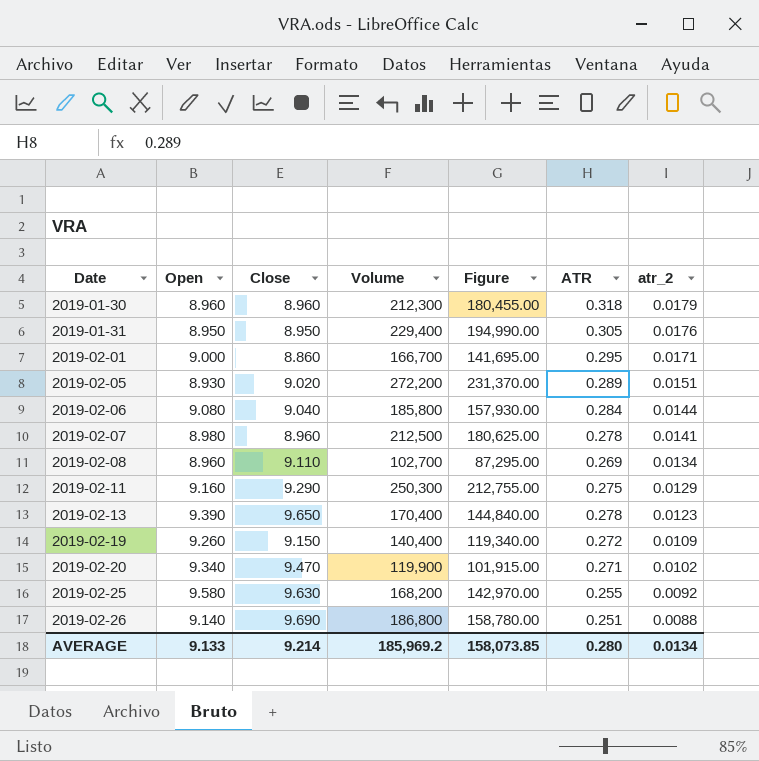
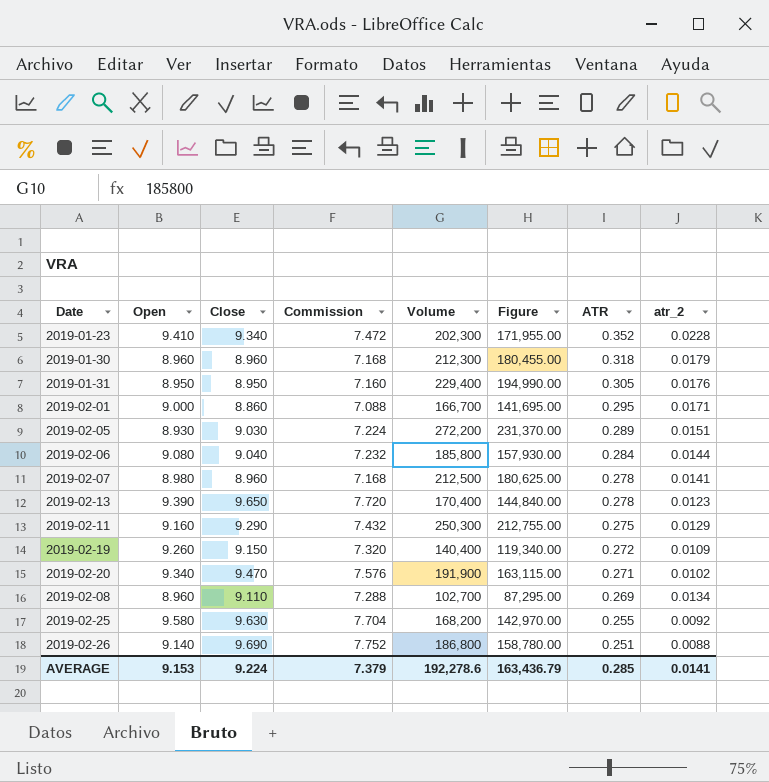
row order: Date ascending -> ATR descending
column Commission | formula: none -> [Close] * 0.8
row 2019-01-23: none -> 9.410 | 9.340 | 7.472 | 202,300 | 171,955.00 | 0.352 | 0.0228
2019-02-05 | Close: 9.020 -> 9.030
2019-02-20 | Volume: 119,900 -> 191,900
2019-02-20 | Figure: 101,915.00 -> 163,115.00
AVERAGE | Open: 9.133 -> 9.153
AVERAGE | Close: 9.214 -> 9.224
AVERAGE | Volume: 185,969.2 -> 192,278.6
AVERAGE | Figure: 158,073.85 -> 163,436.79
AVERAGE | ATR: 0.280 -> 0.285
AVERAGE | atr_2: 0.0134 -> 0.0141

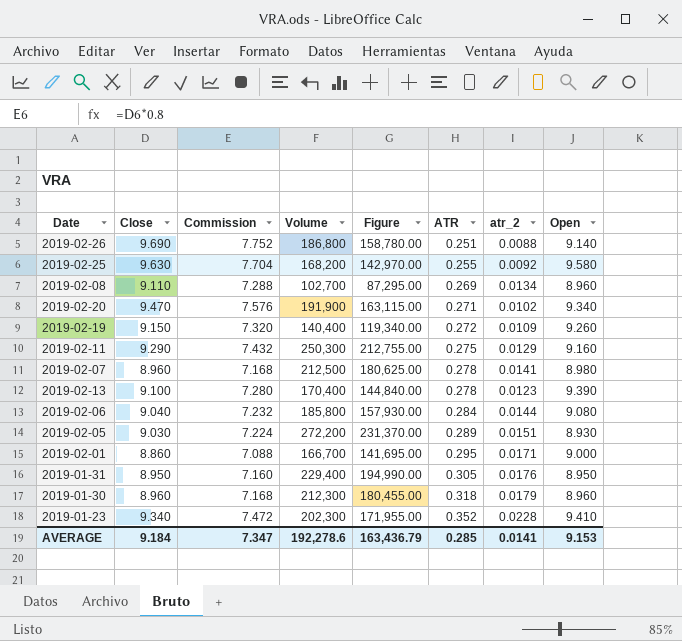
row order: ATR descending -> ATR ascending
column Open | position: 2 -> 8
2019-02-13 | Close: 9.650 -> 9.100
2019-02-13 | Commission: 7.720 -> 7.280
AVERAGE | Close: 9.224 -> 9.184
AVERAGE | Commission: 7.379 -> 7.347

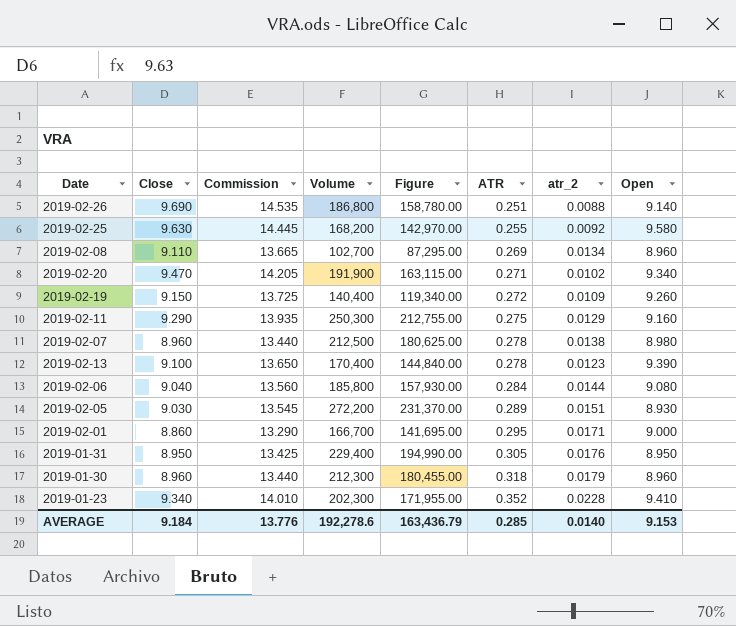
column Commission | formula: [Close] * 0.8 -> [Close] * 1.5
2019-02-07 | atr_2: 0.0141 -> 0.0138
AVERAGE | Commission: 7.347 -> 13.776
AVERAGE | atr_2: 0.0141 -> 0.0140

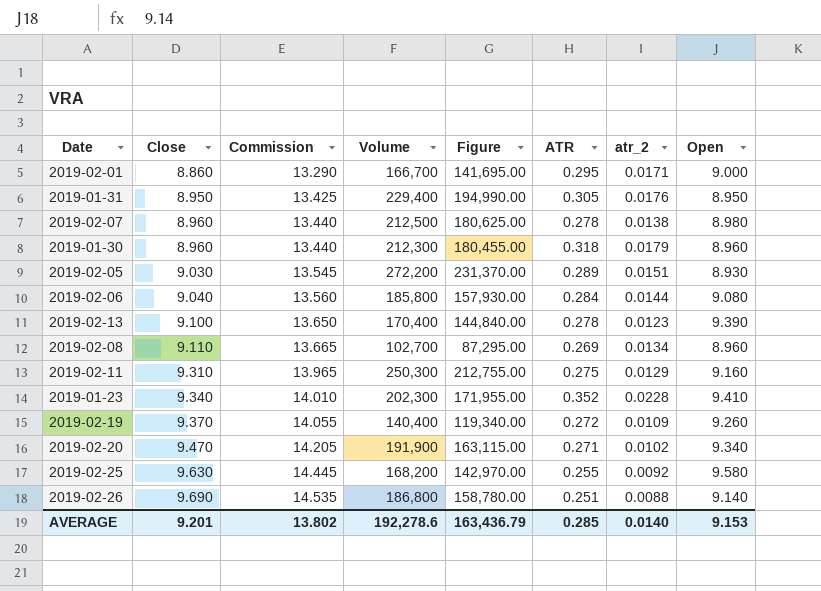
row order: ATR ascending -> Close ascending
2019-02-11 | Close: 9.290 -> 9.310
2019-02-11 | Commission: 13.935 -> 13.965
2019-02-19 | Close: 9.150 -> 9.370
2019-02-19 | Commission: 13.725 -> 14.055
AVERAGE | Close: 9.184 -> 9.201
AVERAGE | Commission: 13.776 -> 13.802

